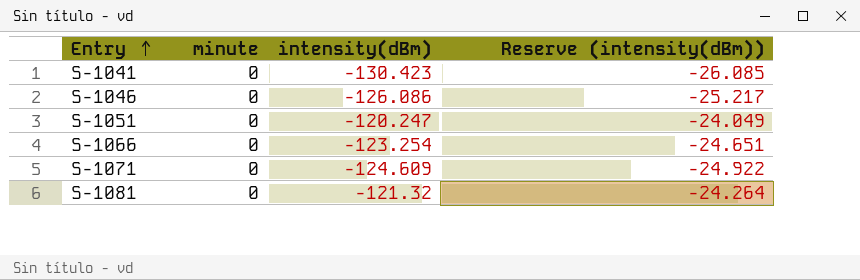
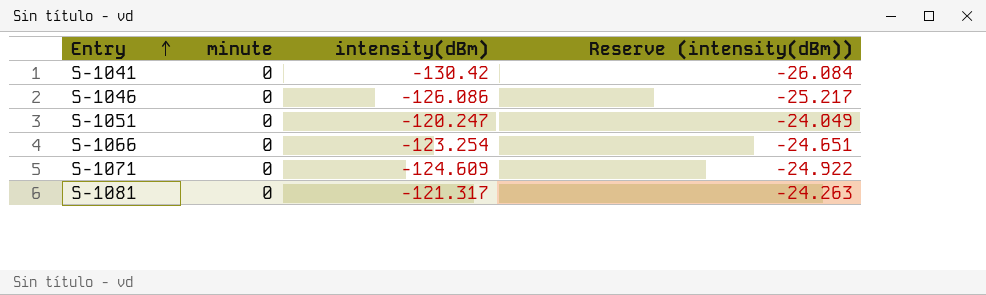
S-1041 | intensity(dBm): -130.423 -> -130.42
S-1041 | Reserve (intensity(dBm)): -26.085 -> -26.084
S-1081 | intensity(dBm): -121.32 -> -121.317
S-1081 | Reserve (intensity(dBm)): -24.264 -> -24.263

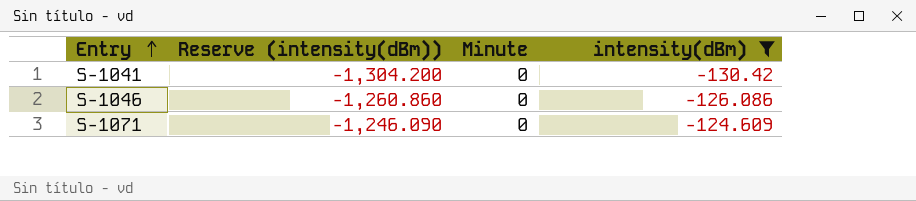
filter: none -> intensity(dBm) <= -124.609
column Reserve (intensity(dBm)) | formula: [intensity(dBm)] * 0.2 -> [intensity(dBm)] * 10
column Reserve (intensity(dBm)) | position: 4 -> 2
column name: minute -> Minute

